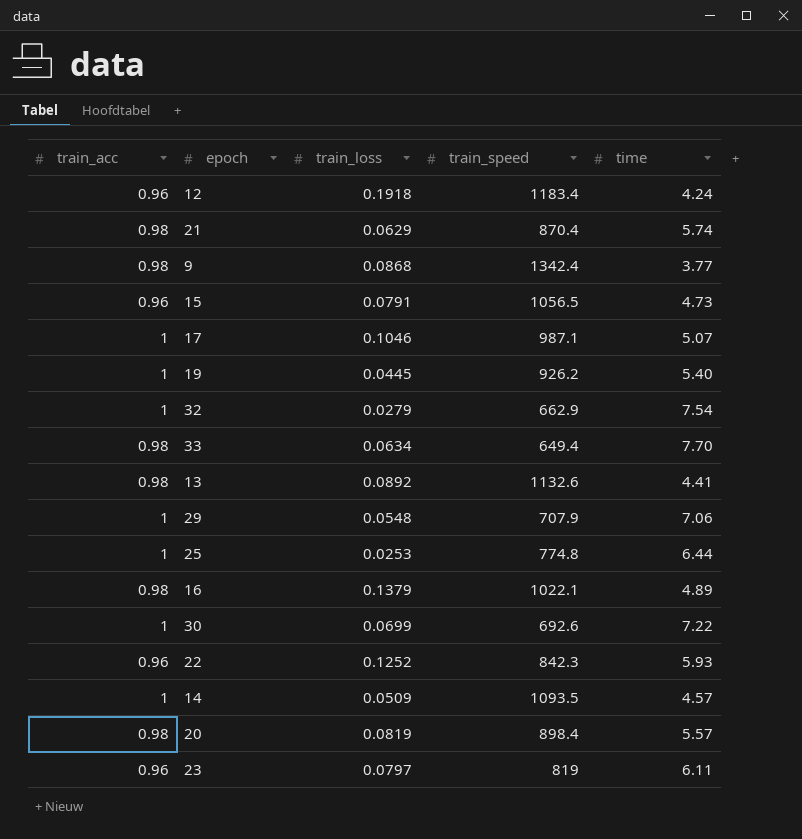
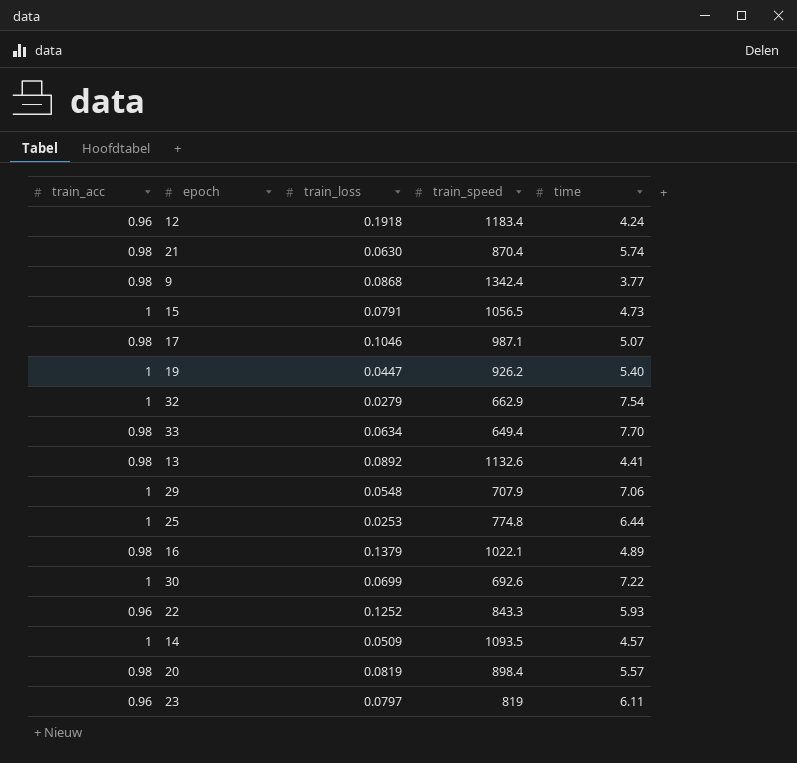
21 | train_loss: 0.0629 -> 0.0630
15 | train_acc: 0.96 -> 1
17 | train_acc: 1 -> 0.98
19 | train_loss: 0.0445 -> 0.0447
22 | train_speed: 842.3 -> 843.3

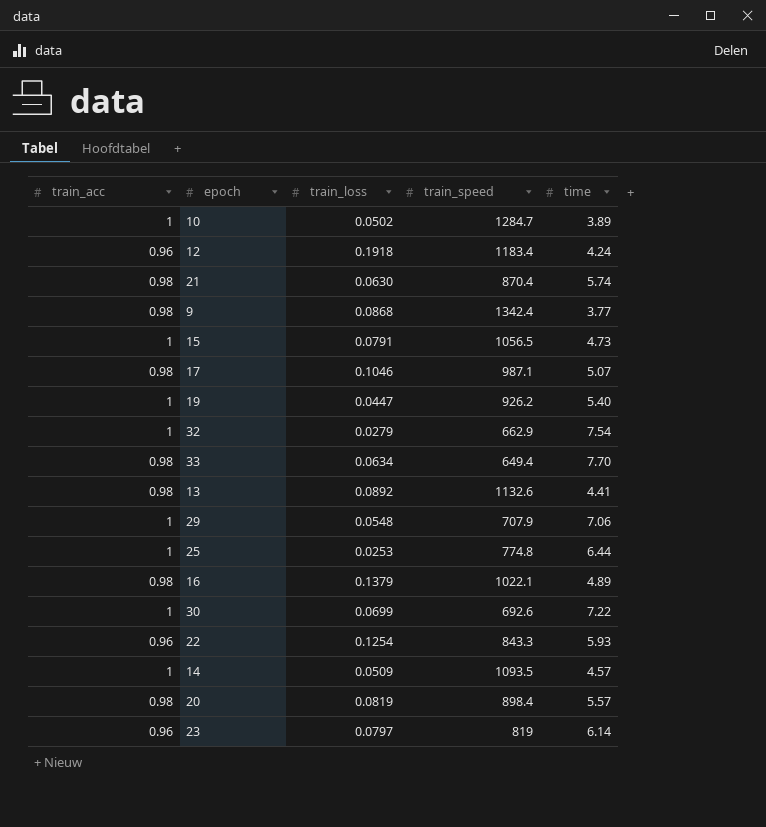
row 10: none -> 1 | 0.0502 | 1284.7 | 3.89
22 | train_loss: 0.1252 -> 0.1254
23 | time: 6.11 -> 6.14

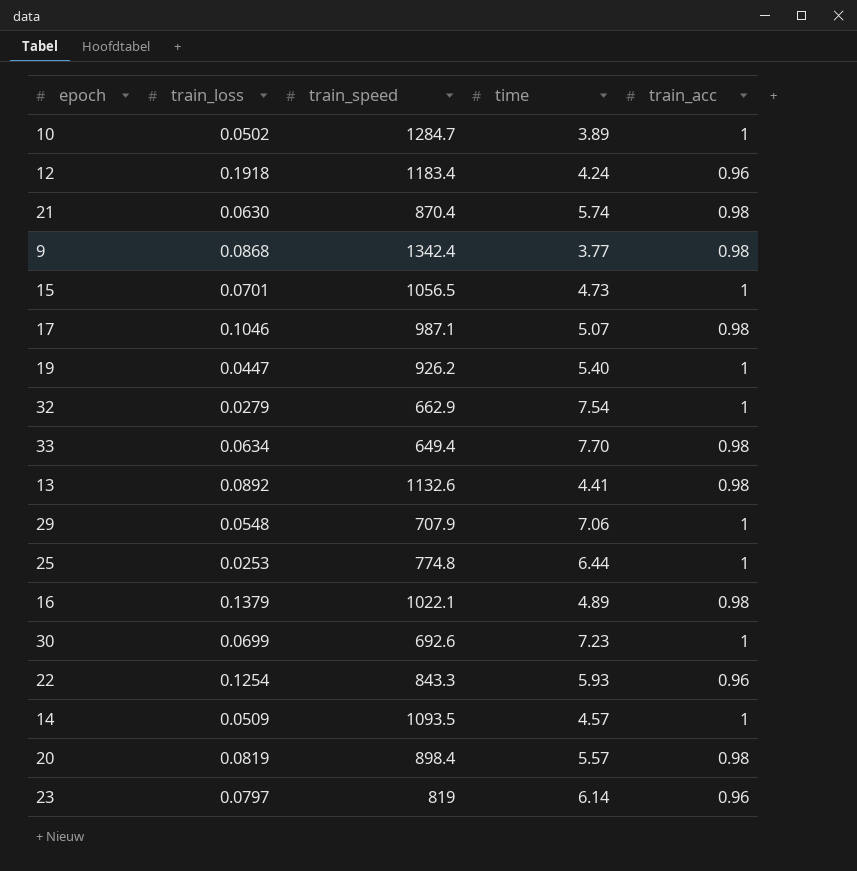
column train_acc | position: 1 -> 5
15 | train_loss: 0.0791 -> 0.0701
30 | time: 7.22 -> 7.23

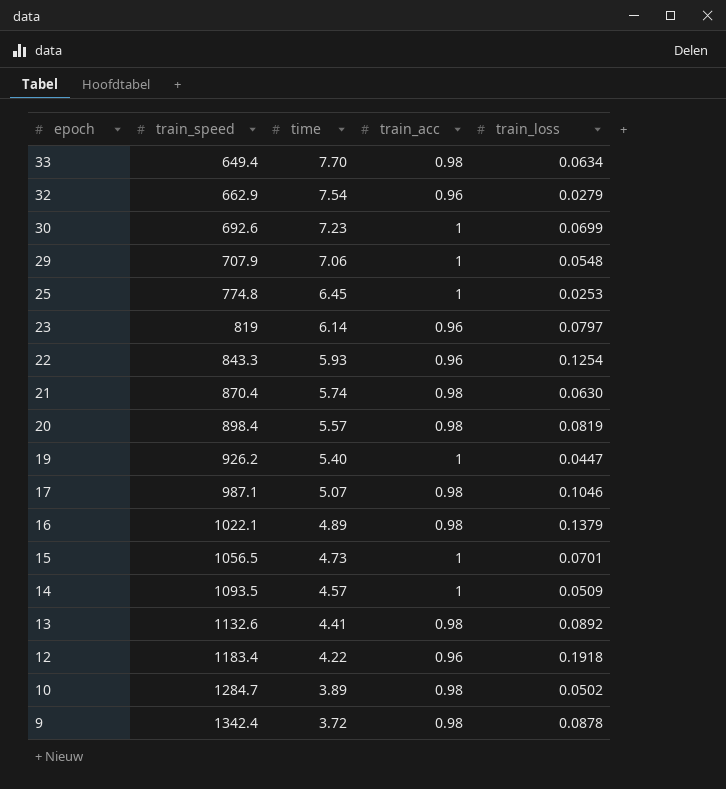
row order: none -> epoch descending
column train_loss | position: 2 -> 5
32 | train_acc: 1 -> 0.96
25 | time: 6.44 -> 6.45
12 | time: 4.24 -> 4.22
10 | train_acc: 1 -> 0.98
9 | time: 3.77 -> 3.72
9 | train_loss: 0.0868 -> 0.0878

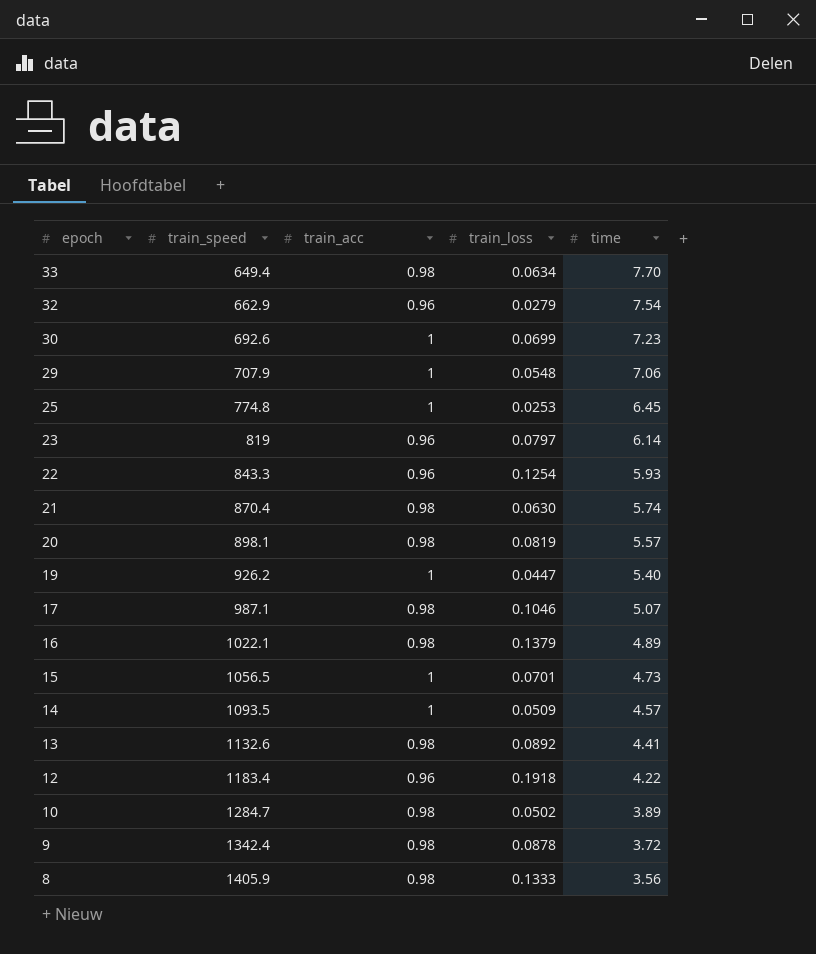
column time | position: 3 -> 5
20 | train_speed: 898.4 -> 898.1
row 8: none -> 1405.9 | 0.98 | 0.1333 | 3.56

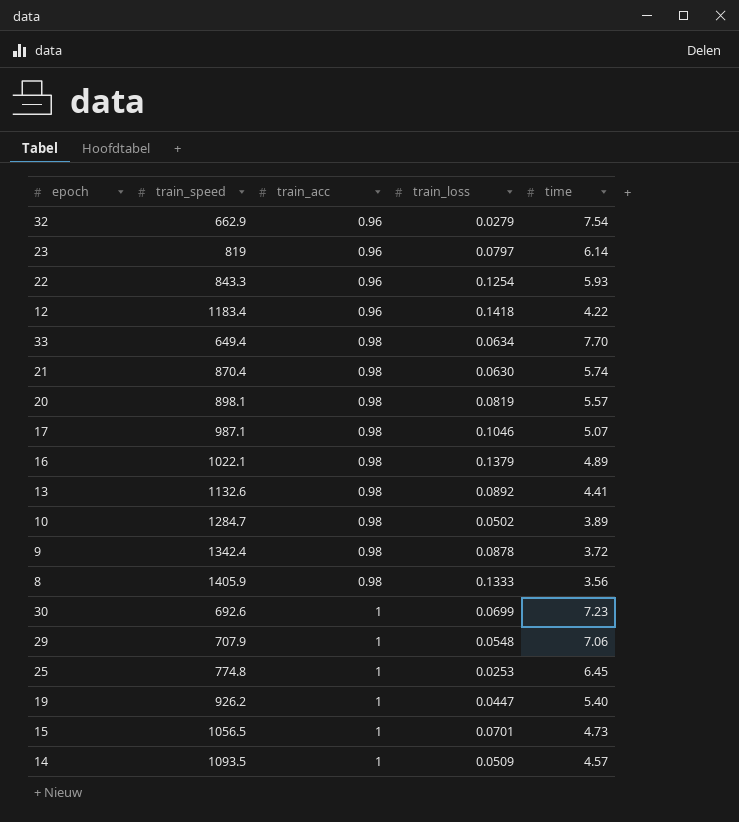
row order: epoch descending -> train_acc ascending
12 | train_loss: 0.1918 -> 0.1418

